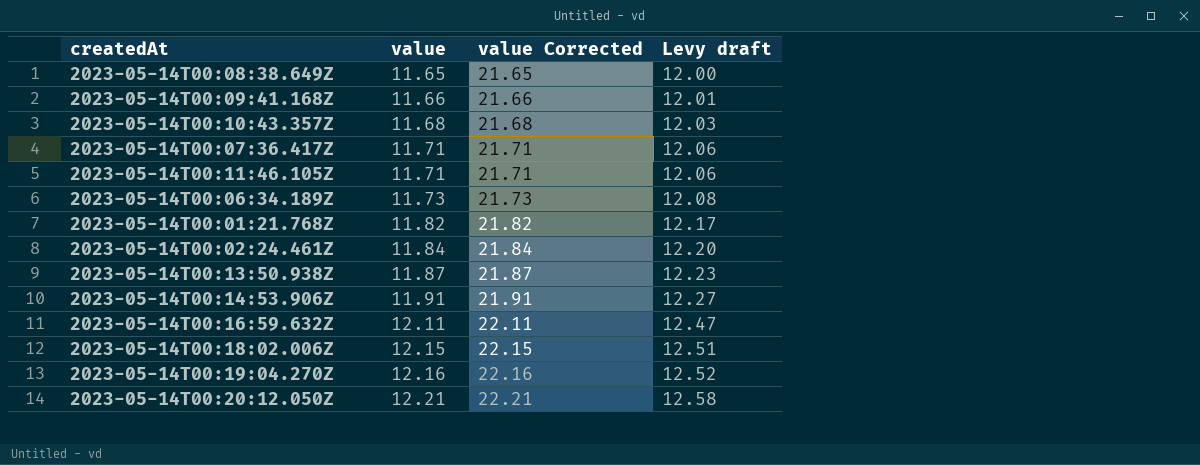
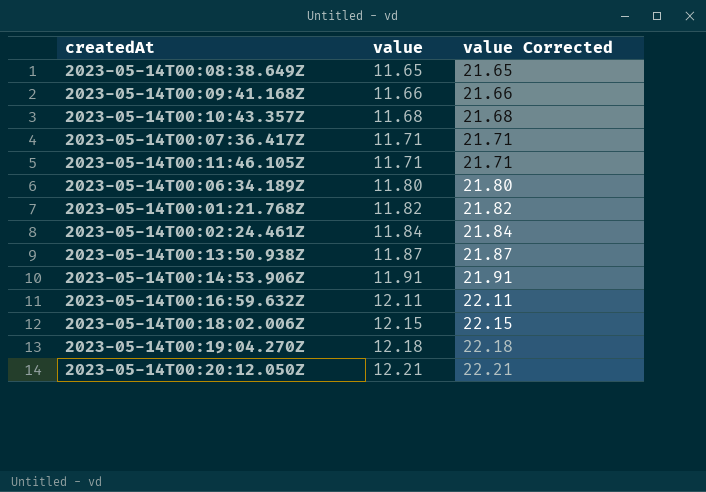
column Levy draft | formula: [value] * 1.03 -> none
2023-05-14T00:06:34.189Z | value: 11.73 -> 11.80
2023-05-14T00:06:34.189Z | value Corrected: 21.73 -> 21.80
2023-05-14T00:19:04.270Z | value: 12.16 -> 12.18
2023-05-14T00:19:04.270Z | value Corrected: 22.16 -> 22.18

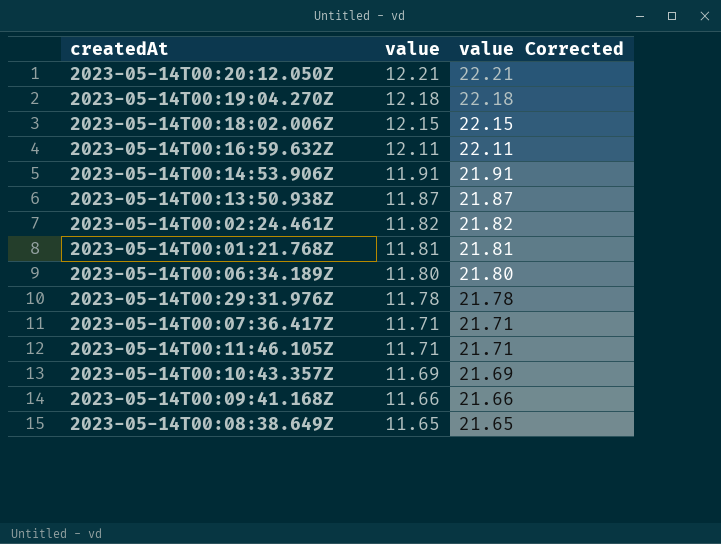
row order: value ascending -> value descending
2023-05-14T00:02:24.461Z | value: 11.84 -> 11.82
2023-05-14T00:02:24.461Z | value Corrected: 21.84 -> 21.82
2023-05-14T00:01:21.768Z | value: 11.82 -> 11.81
2023-05-14T00:01:21.768Z | value Corrected: 21.82 -> 21.81
row 2023-05-14T00:29:31.976Z: none -> 11.78 | 21.78
2023-05-14T00:10:43.357Z | value: 11.68 -> 11.69
2023-05-14T00:10:43.357Z | value Corrected: 21.68 -> 21.69

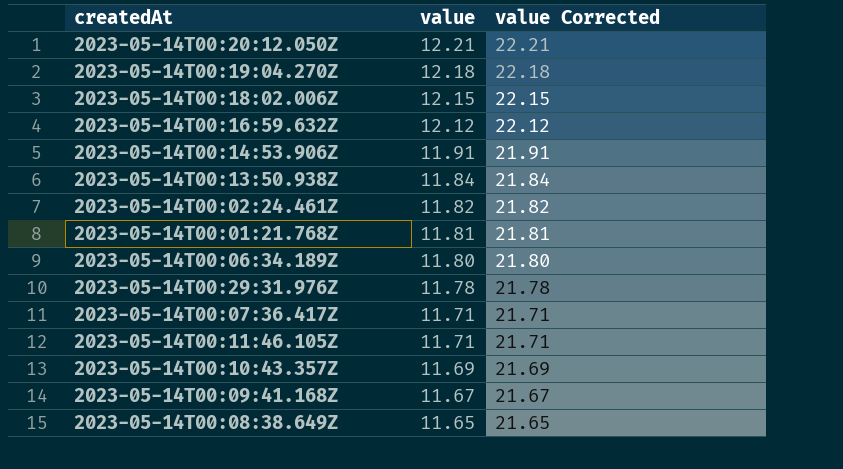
2023-05-14T00:16:59.632Z | value: 12.11 -> 12.12
2023-05-14T00:16:59.632Z | value Corrected: 22.11 -> 22.12
2023-05-14T00:13:50.938Z | value: 11.87 -> 11.84
2023-05-14T00:13:50.938Z | value Corrected: 21.87 -> 21.84
2023-05-14T00:09:41.168Z | value: 11.66 -> 11.67
2023-05-14T00:09:41.168Z | value Corrected: 21.66 -> 21.67

